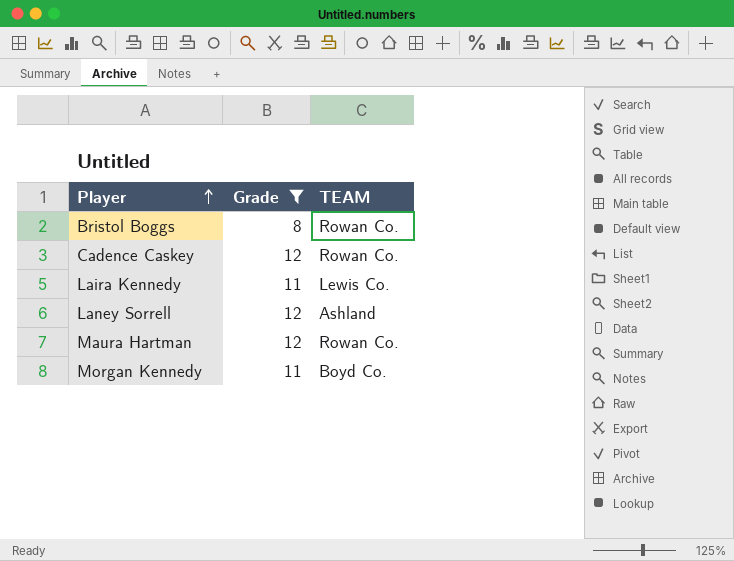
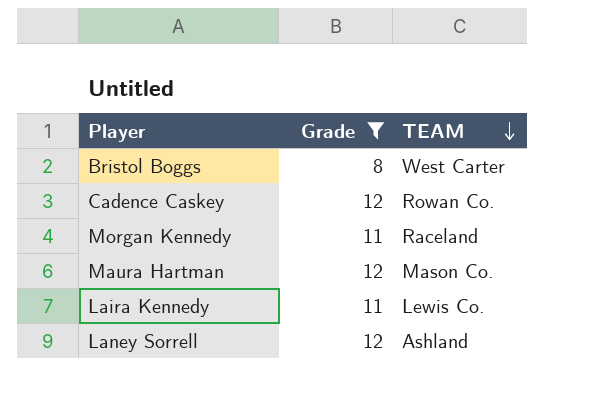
row order: Player ascending -> TEAM descending
Bristol Boggs | TEAM: Rowan Co. -> West Carter
Morgan Kennedy | TEAM: Boyd Co. -> Raceland
Maura Hartman | TEAM: Rowan Co. -> Mason Co.

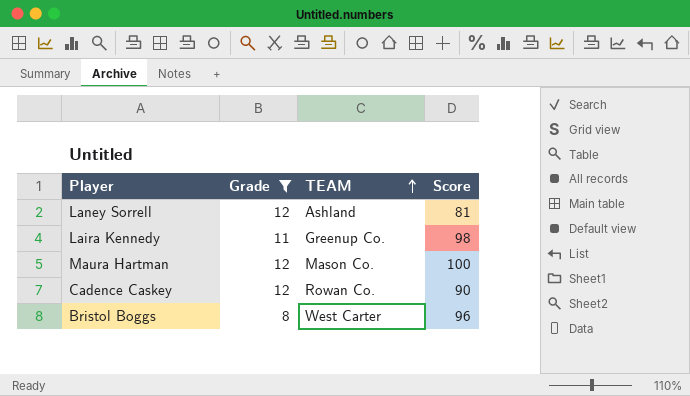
row order: TEAM descending -> TEAM ascending
column Score | position: none -> 4
row Morgan Kennedy: 11 | Raceland -> none
Laira Kennedy | TEAM: Lewis Co. -> Greenup Co.

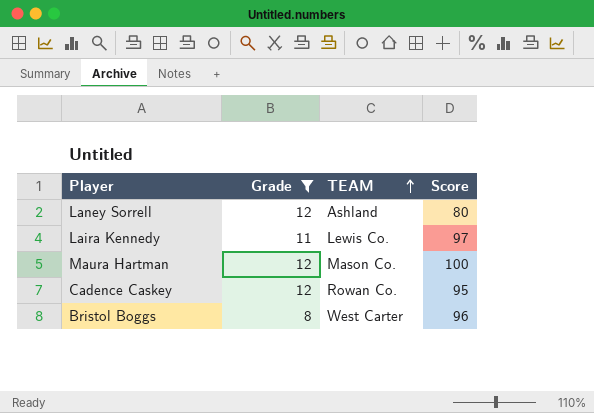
Laney Sorrell | Score: 81 -> 80
Laira Kennedy | TEAM: Greenup Co. -> Lewis Co.
Laira Kennedy | Score: 98 -> 97
Cadence Caskey | Score: 90 -> 95

